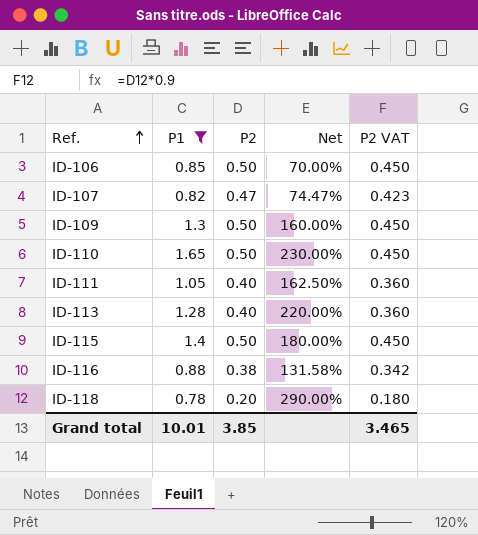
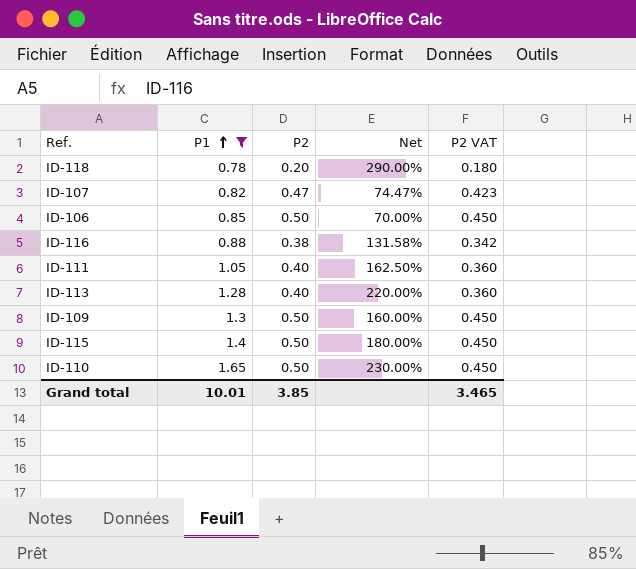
row order: Ref. ascending -> P1 ascending

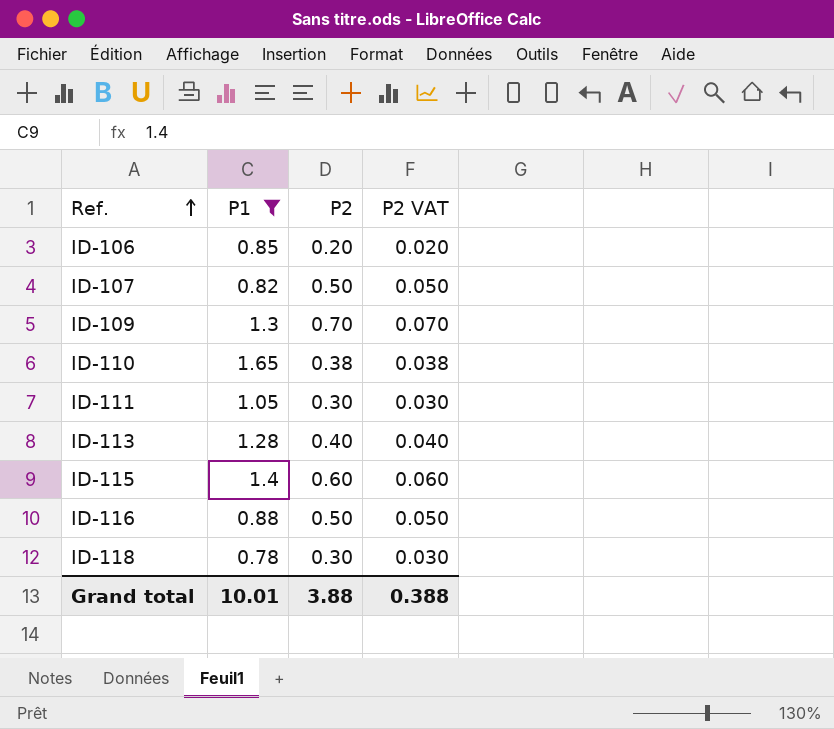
row order: P1 ascending -> Ref. ascending
column Net | formula: ([P1] - [P2]) / [P2] -> none
column P2 VAT | formula: [P2] * 0.9 -> [P2] * 0.1
ID-106 | P2: 0.50 -> 0.20
ID-107 | P2: 0.47 -> 0.50
ID-109 | P2: 0.50 -> 0.70
ID-110 | P2: 0.50 -> 0.38
ID-111 | P2: 0.40 -> 0.30
ID-115 | P2: 0.50 -> 0.60
ID-116 | P2: 0.38 -> 0.50
ID-118 | P2: 0.20 -> 0.30
Grand total | P2: 3.85 -> 3.88
Grand total | P2 VAT: 3.465 -> 0.388

